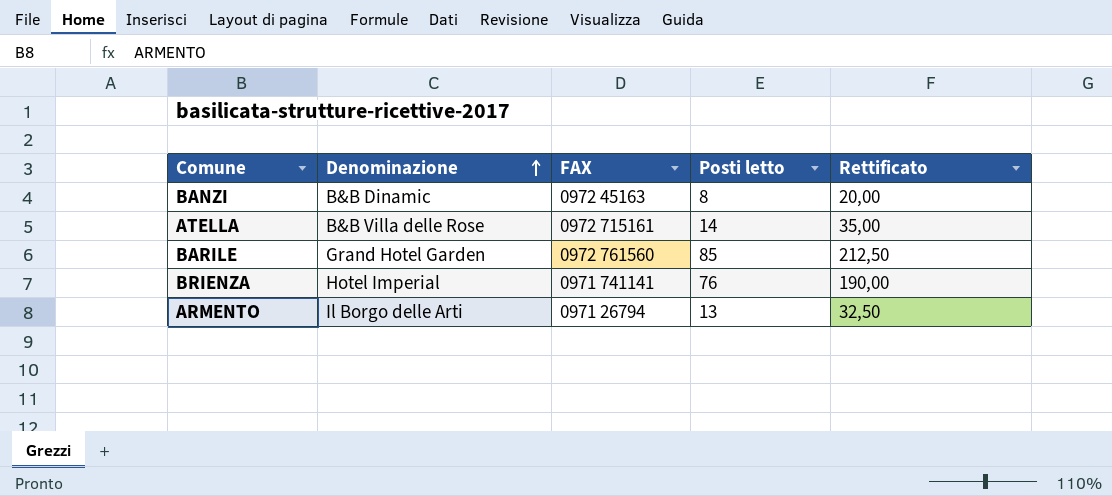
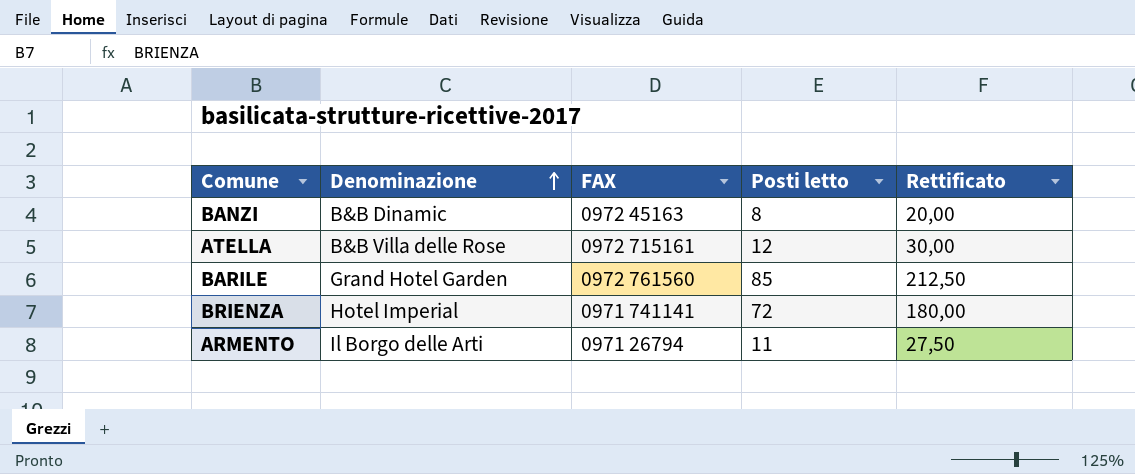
ATELLA | Posti letto: 14 -> 12
ATELLA | Rettificato: 35,00 -> 30,00
BRIENZA | Posti letto: 76 -> 72
BRIENZA | Rettificato: 190,00 -> 180,00
ARMENTO | Posti letto: 13 -> 11
ARMENTO | Rettificato: 32,50 -> 27,50

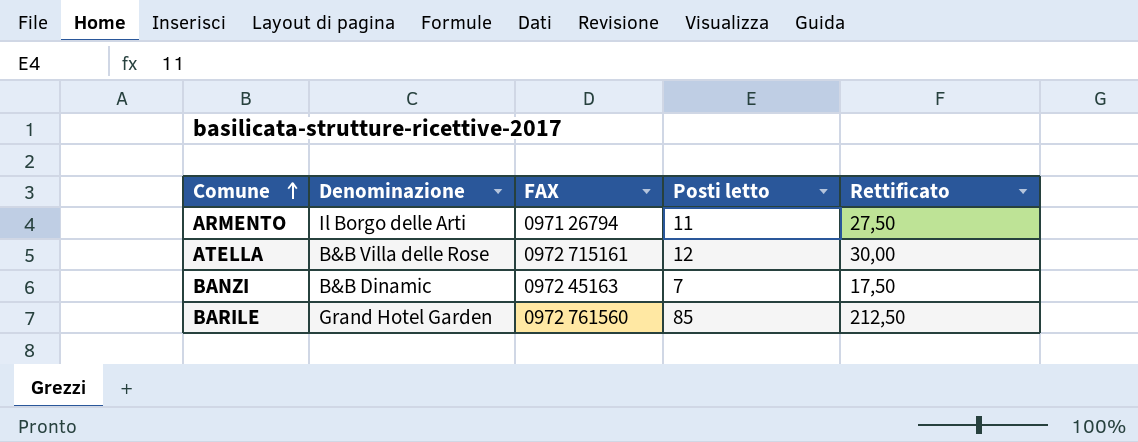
row order: Denominazione ascending -> Comune ascending
row BRIENZA: Hotel Imperial | 0971 741141 | 72 | 180,00 -> none
BANZI | Posti letto: 8 -> 7
BANZI | Rettificato: 20,00 -> 17,50

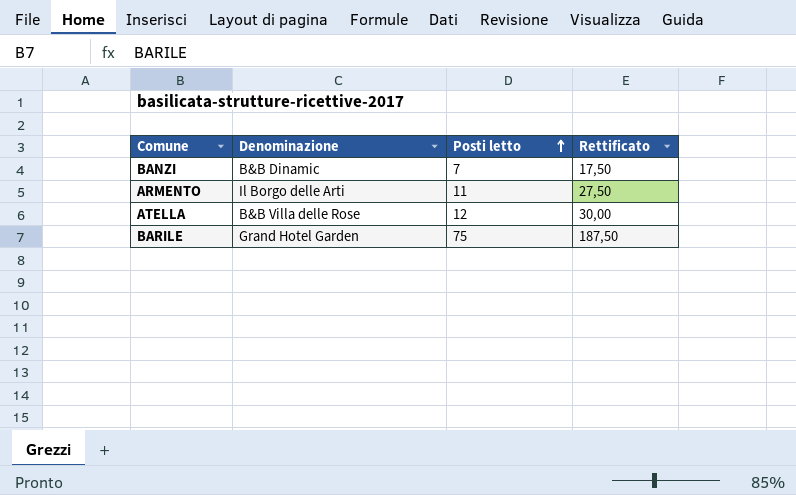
row order: Comune ascending -> Posti letto ascending
column FAX | position: 3 -> none
BARILE | Posti letto: 85 -> 75
BARILE | Rettificato: 212,50 -> 187,50

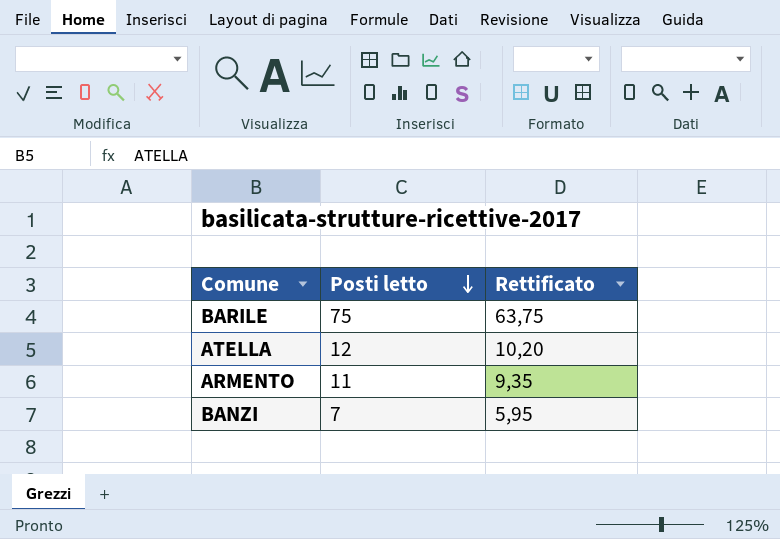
row order: Posti letto ascending -> Posti letto descending
column Denominazione | position: 2 -> none
column Rettificato | formula: [Posti letto] * 2,5 -> [Posti letto] * 0,85

